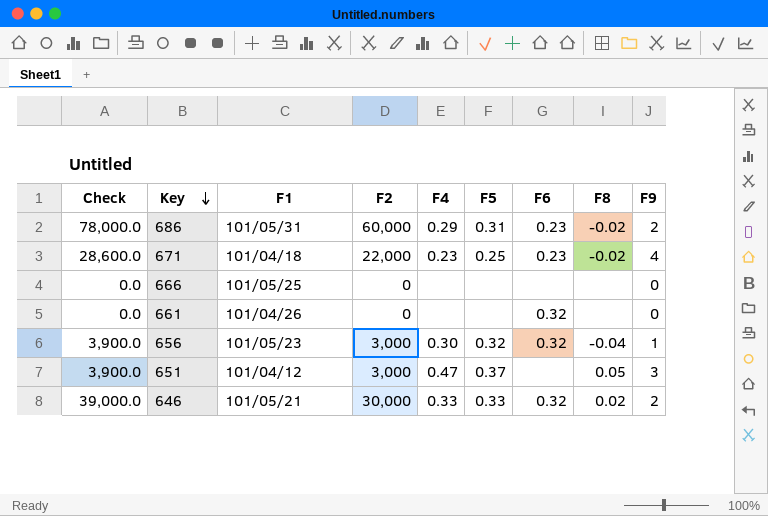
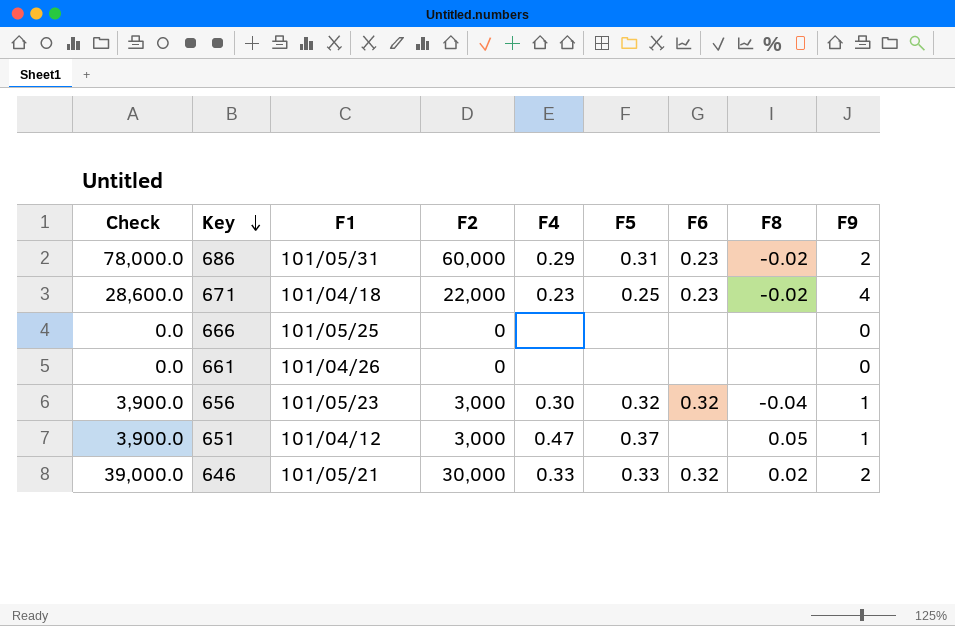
661 | F6: 0.32 -> none
651 | F9: 3 -> 1

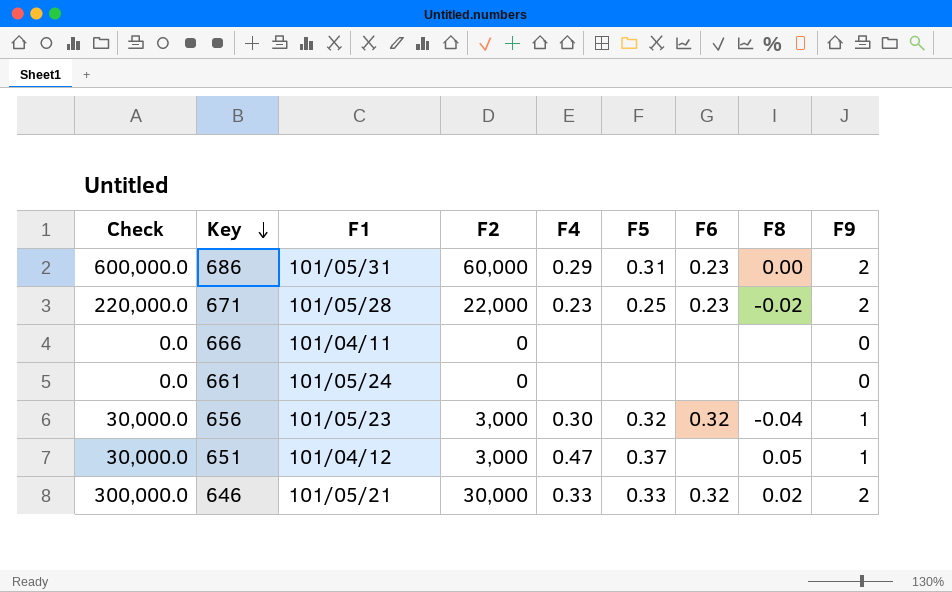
column Check | formula: [F2] * 1.3 -> [F2] * 10
686 | F8: -0.02 -> 0.00
671 | F1: 101/04/18 -> 101/05/28
671 | F9: 4 -> 2
666 | F1: 101/05/25 -> 101/04/11
661 | F1: 101/04/26 -> 101/05/24

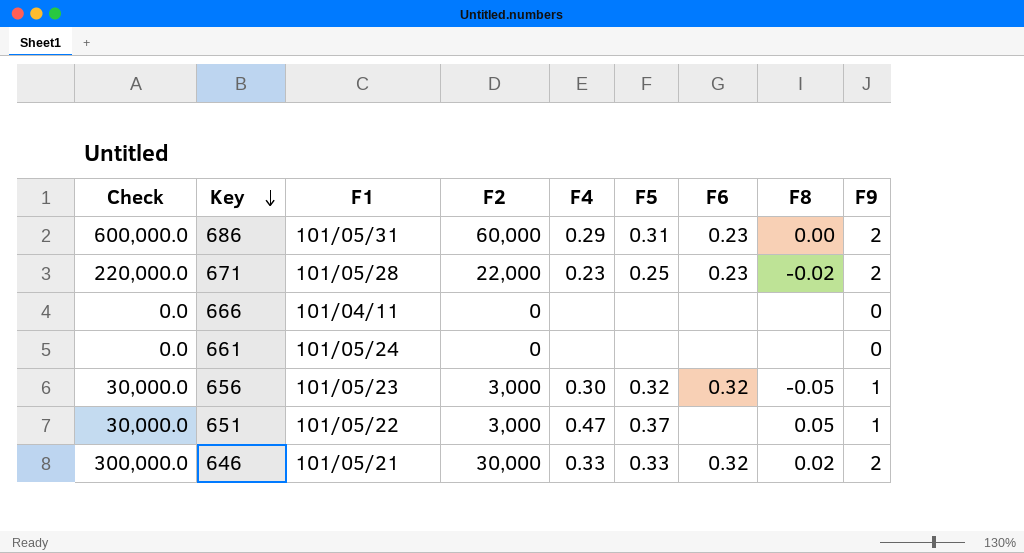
656 | F8: -0.04 -> -0.05
651 | F1: 101/04/12 -> 101/05/22

